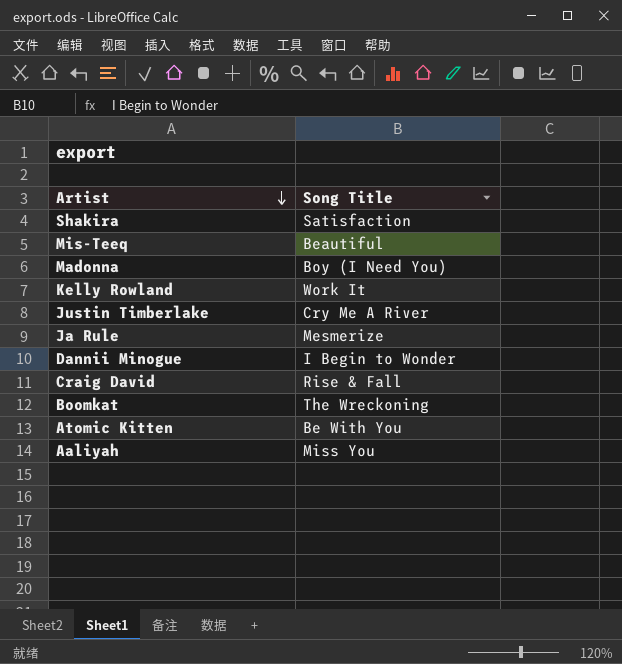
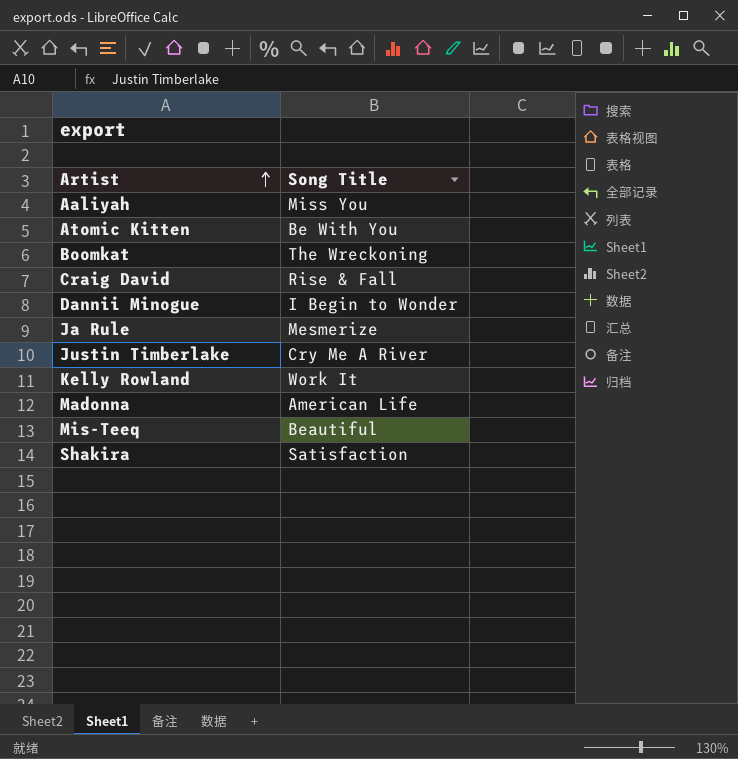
row order: Artist descending -> Artist ascending
Madonna | Song Title: Boy (I Need You) -> American Life

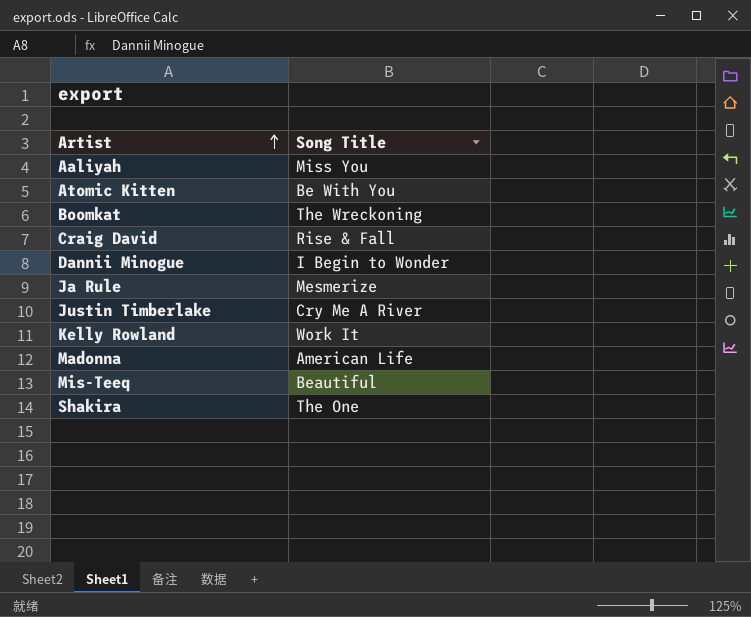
Shakira | Song Title: Satisfaction -> The One

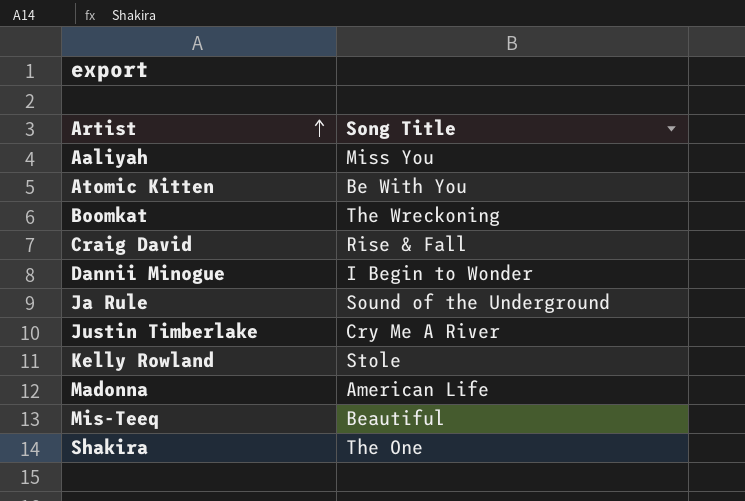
Ja Rule | Song Title: Mesmerize -> Sound of the Underground
Kelly Rowland | Song Title: Work It -> Stole

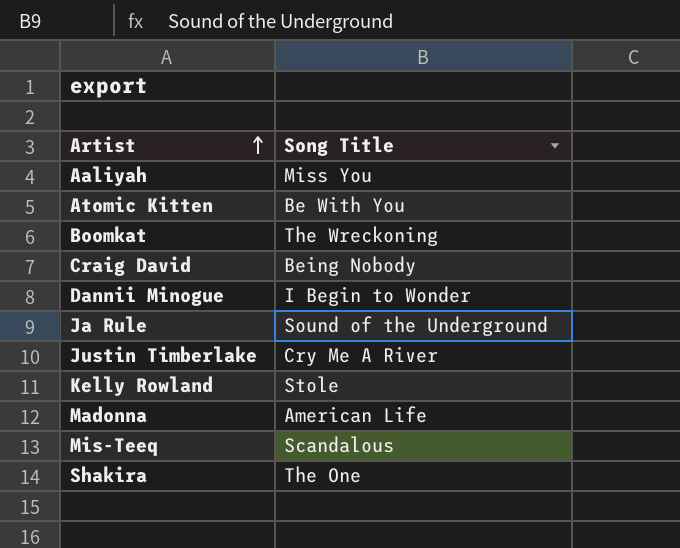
Craig David | Song Title: Rise & Fall -> Being Nobody
Mis-Teeq | Song Title: Beautiful -> Scandalous

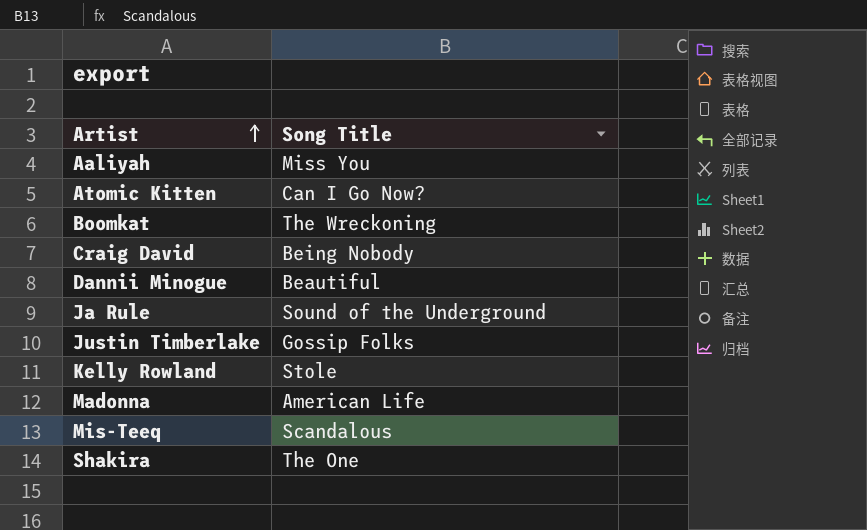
Atomic Kitten | Song Title: Be With You -> Can I Go Now?
Dannii Minogue | Song Title: I Begin to Wonder -> Beautiful
Justin Timberlake | Song Title: Cry Me A River -> Gossip Folks

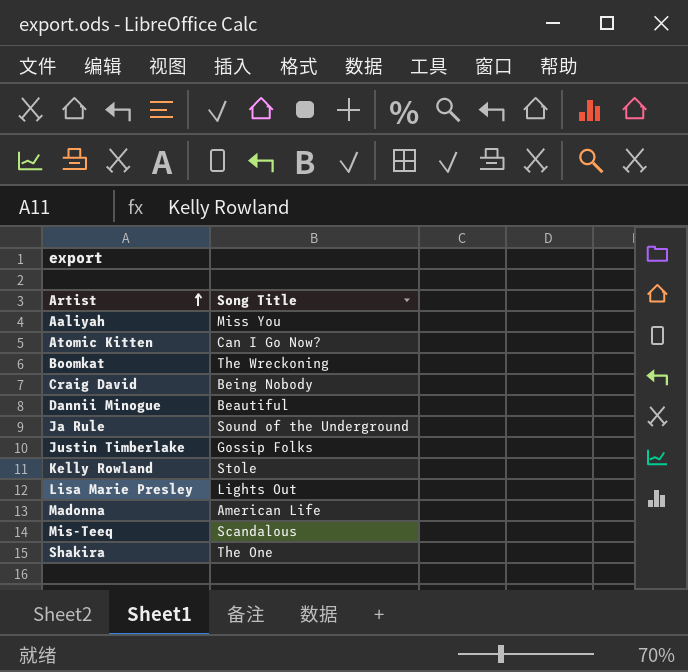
row Lisa Marie Presley: none -> Lights Out

